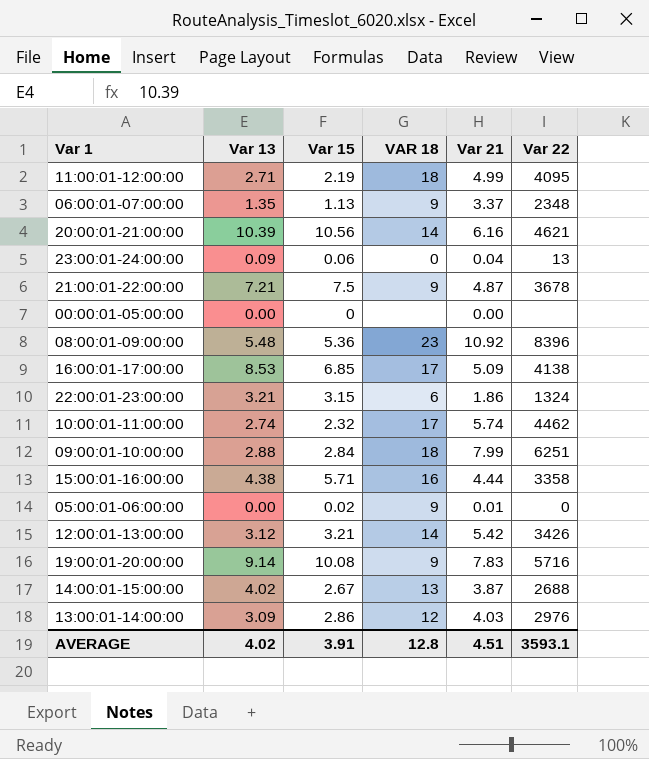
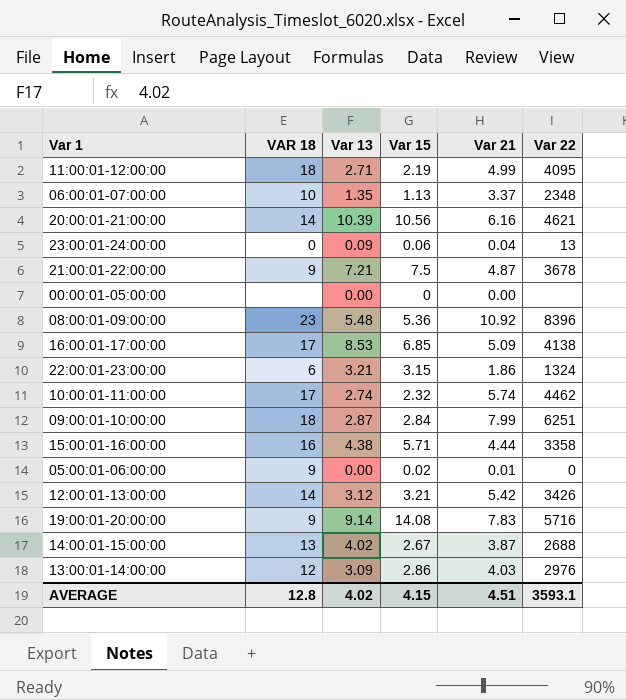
column VAR 18 | position: 4 -> 2
06:00:01-07:00:00 | VAR 18: 9 -> 10
09:00:01-10:00:00 | Var 13: 2.88 -> 2.87
19:00:01-20:00:00 | Var 15: 10.08 -> 14.08
AVERAGE | Var 15: 3.91 -> 4.15

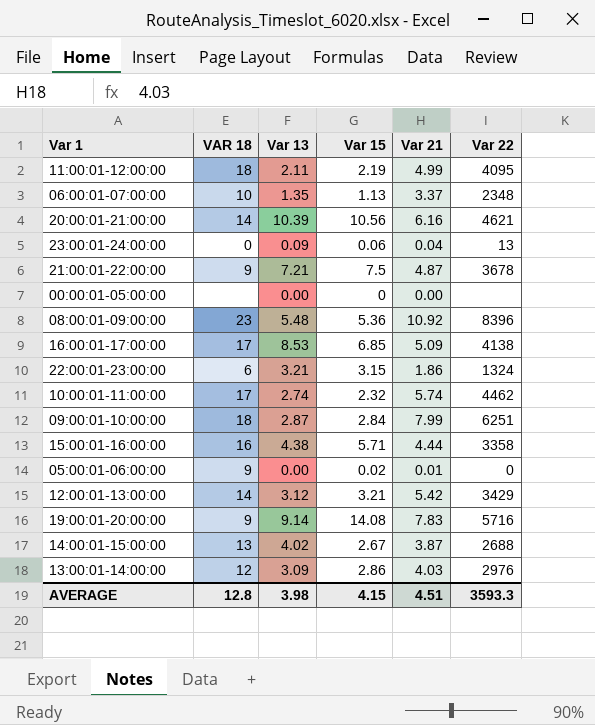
11:00:01-12:00:00 | Var 13: 2.71 -> 2.11
12:00:01-13:00:00 | Var 22: 3426 -> 3429
AVERAGE | Var 13: 4.02 -> 3.98
AVERAGE | Var 22: 3593.1 -> 3593.3

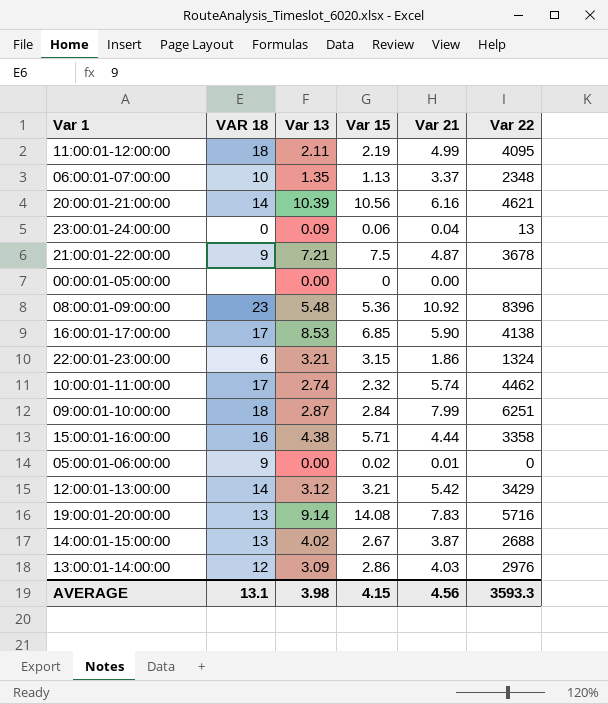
16:00:01-17:00:00 | Var 21: 5.09 -> 5.90
19:00:01-20:00:00 | VAR 18: 9 -> 13
AVERAGE | VAR 18: 12.8 -> 13.1
AVERAGE | Var 21: 4.51 -> 4.56

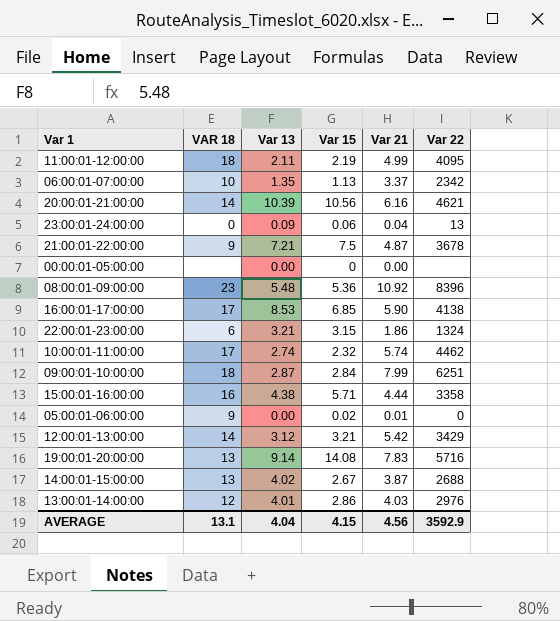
06:00:01-07:00:00 | Var 22: 2348 -> 2342
13:00:01-14:00:00 | Var 13: 3.09 -> 4.01
AVERAGE | Var 13: 3.98 -> 4.04
AVERAGE | Var 22: 3593.3 -> 3592.9

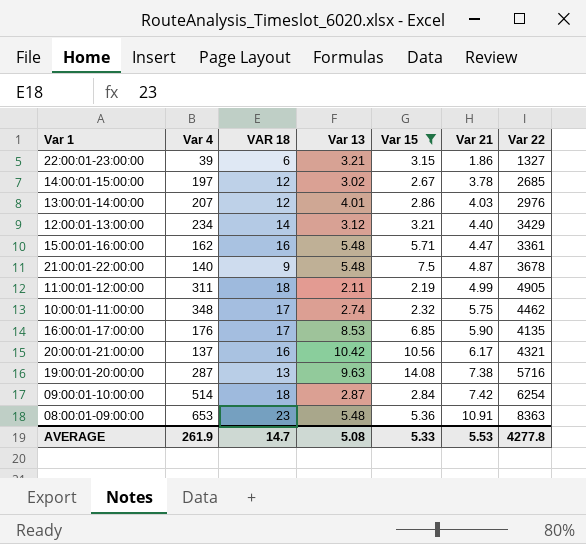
filter: none -> Var 15 >= 2.19
row order: none -> Var 21 ascending
column Var 4 | position: none -> 2
22:00:01-23:00:00 | Var 22: 1324 -> 1327
14:00:01-15:00:00 | VAR 18: 13 -> 12
14:00:01-15:00:00 | Var 13: 4.02 -> 3.02
14:00:01-15:00:00 | Var 21: 3.87 -> 3.78
14:00:01-15:00:00 | Var 22: 2688 -> 2685
12:00:01-13:00:00 | Var 21: 5.42 -> 4.40
15:00:01-16:00:00 | Var 13: 4.38 -> 5.48
15:00:01-16:00:00 | Var 21: 4.44 -> 4.47
15:00:01-16:00:00 | Var 22: 3358 -> 3361
21:00:01-22:00:00 | Var 13: 7.21 -> 5.48
11:00:01-12:00:00 | Var 22: 4095 -> 4905
10:00:01-11:00:00 | Var 21: 5.74 -> 5.75
16:00:01-17:00:00 | Var 22: 4138 -> 4135
20:00:01-21:00:00 | VAR 18: 14 -> 16
20:00:01-21:00:00 | Var 13: 10.39 -> 10.42
20:00:01-21:00:00 | Var 21: 6.16 -> 6.17
20:00:01-21:00:00 | Var 22: 4621 -> 4321
19:00:01-20:00:00 | Var 13: 9.14 -> 9.63
19:00:01-20:00:00 | Var 21: 7.83 -> 7.38
09:00:01-10:00:00 | Var 21: 7.99 -> 7.42
09:00:01-10:00:00 | Var 22: 6251 -> 6254
08:00:01-09:00:00 | Var 21: 10.92 -> 10.91
08:00:01-09:00:00 | Var 22: 8396 -> 8363
AVERAGE | VAR 18: 13.1 -> 14.7
AVERAGE | Var 13: 4.04 -> 5.08
AVERAGE | Var 15: 4.15 -> 5.33
AVERAGE | Var 21: 4.56 -> 5.53
AVERAGE | Var 22: 3592.9 -> 4277.8

